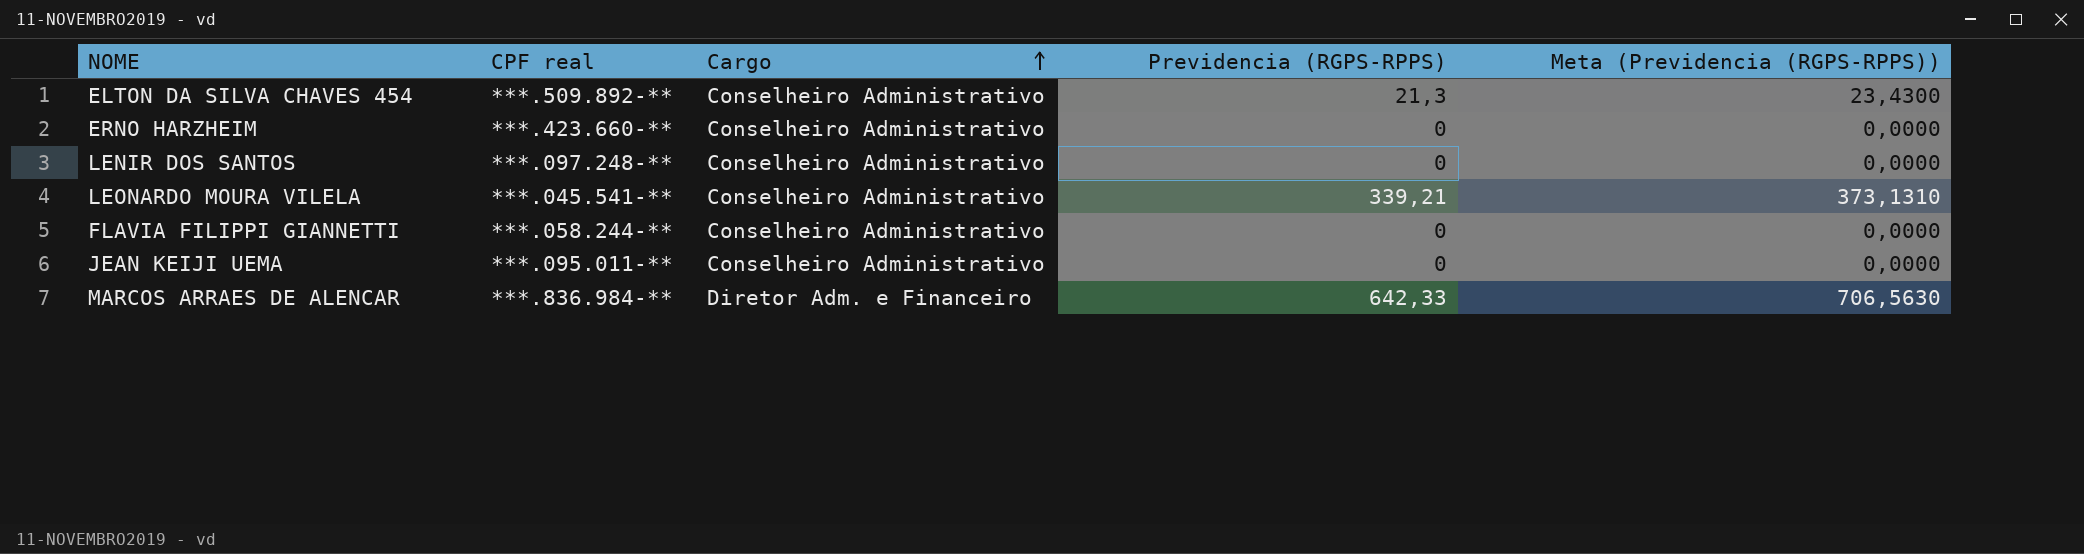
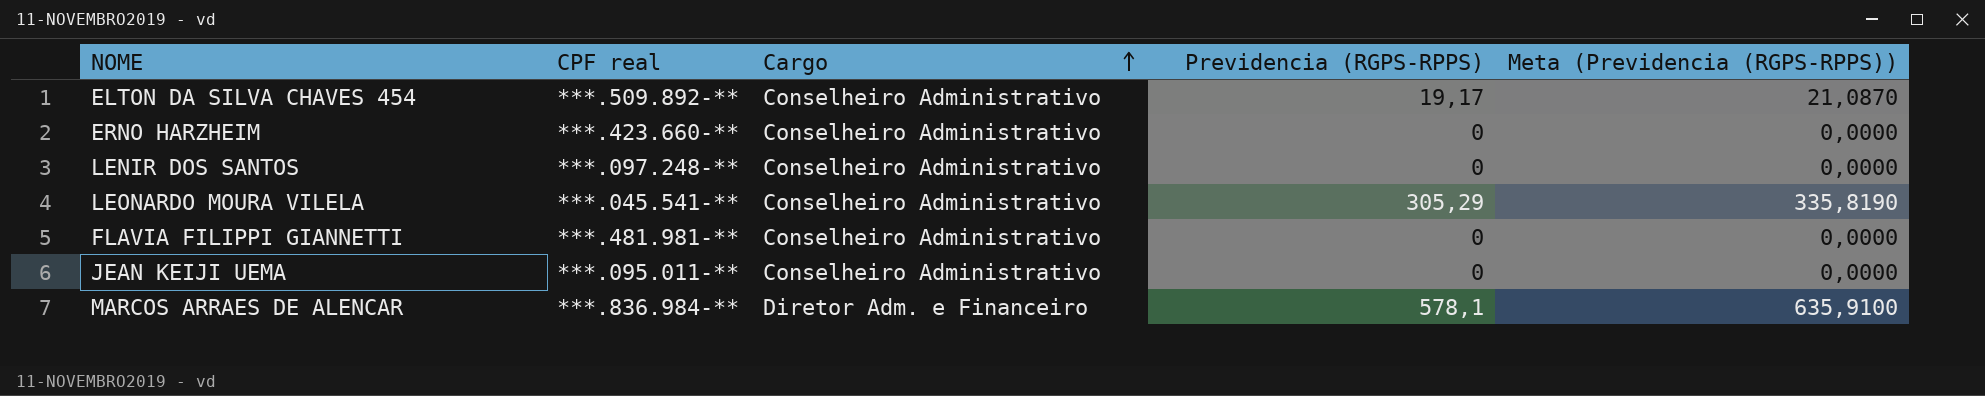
ELTON DA SILVA CHAVES 454 | Previdencia (RGPS-RPPS): 21,3 -> 19,17
ELTON DA SILVA CHAVES 454 | Meta (Previdencia (RGPS-RPPS)): 23,4300 -> 21,0870
LEONARDO MOURA VILELA | Previdencia (RGPS-RPPS): 339,21 -> 305,29
LEONARDO MOURA VILELA | Meta (Previdencia (RGPS-RPPS)): 373,1310 -> 335,8190
FLAVIA FILIPPI GIANNETTI | CPF real: ***.058.244-** -> ***.481.981-**
MARCOS ARRAES DE ALENCAR | Previdencia (RGPS-RPPS): 642,33 -> 578,1
MARCOS ARRAES DE ALENCAR | Meta (Previdencia (RGPS-RPPS)): 706,5630 -> 635,9100

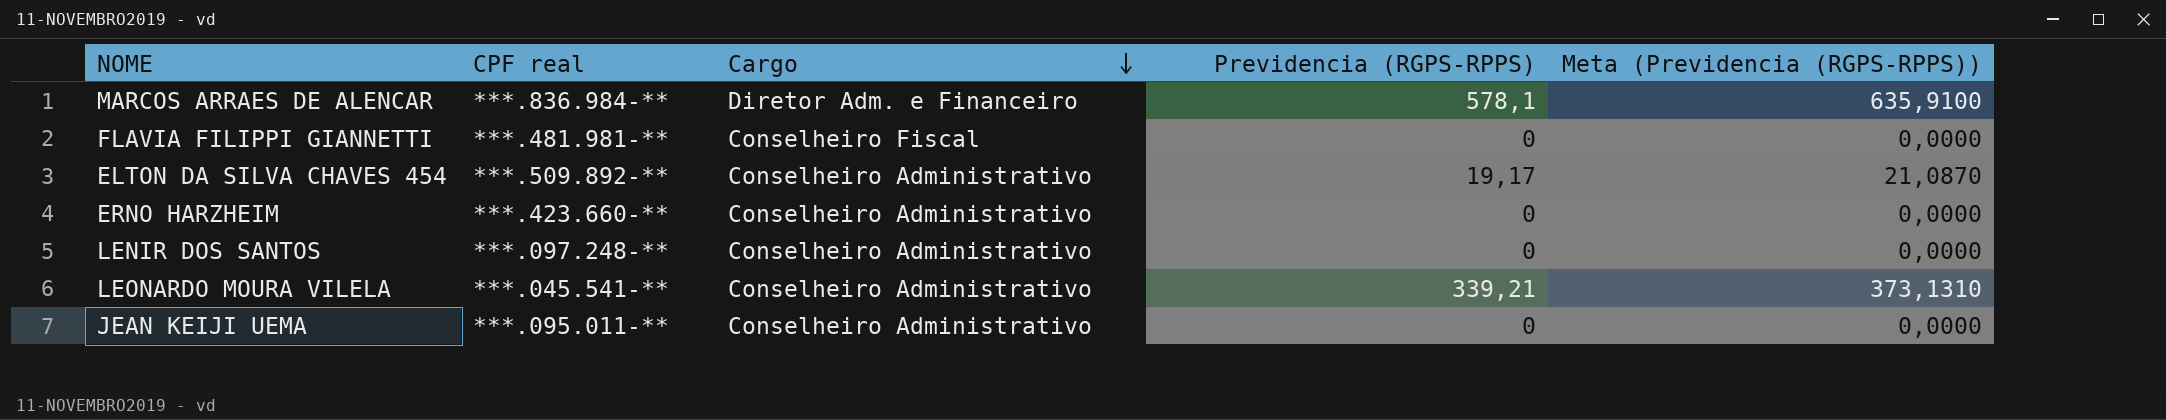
row order: Cargo ascending -> Cargo descending
FLAVIA FILIPPI GIANNETTI | Cargo: Conselheiro Administrativo -> Conselheiro Fiscal
LEONARDO MOURA VILELA | Previdencia (RGPS-RPPS): 305,29 -> 339,21
LEONARDO MOURA VILELA | Meta (Previdencia (RGPS-RPPS)): 335,8190 -> 373,1310

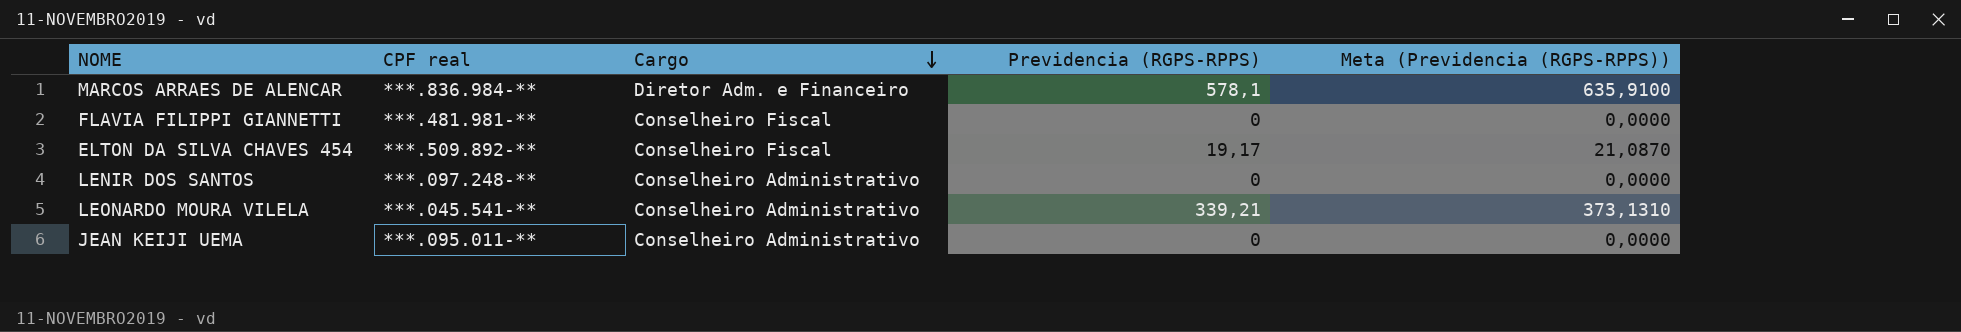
row ERNO HARZHEIM: ***.423.660-** | Conselheiro Administrativo | 0 | 0,0000 -> none
ELTON DA SILVA CHAVES 454 | Cargo: Conselheiro Administrativo -> Conselheiro Fiscal

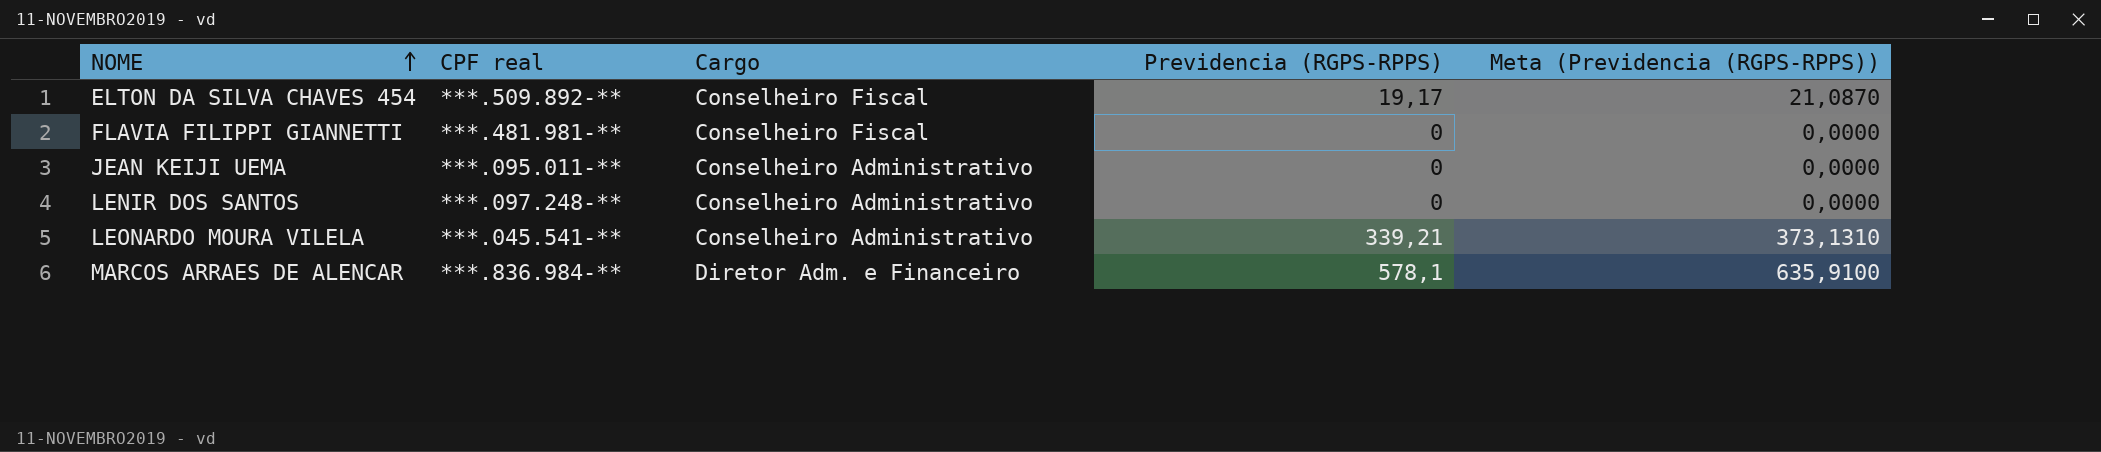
row order: Cargo descending -> NOME ascending

